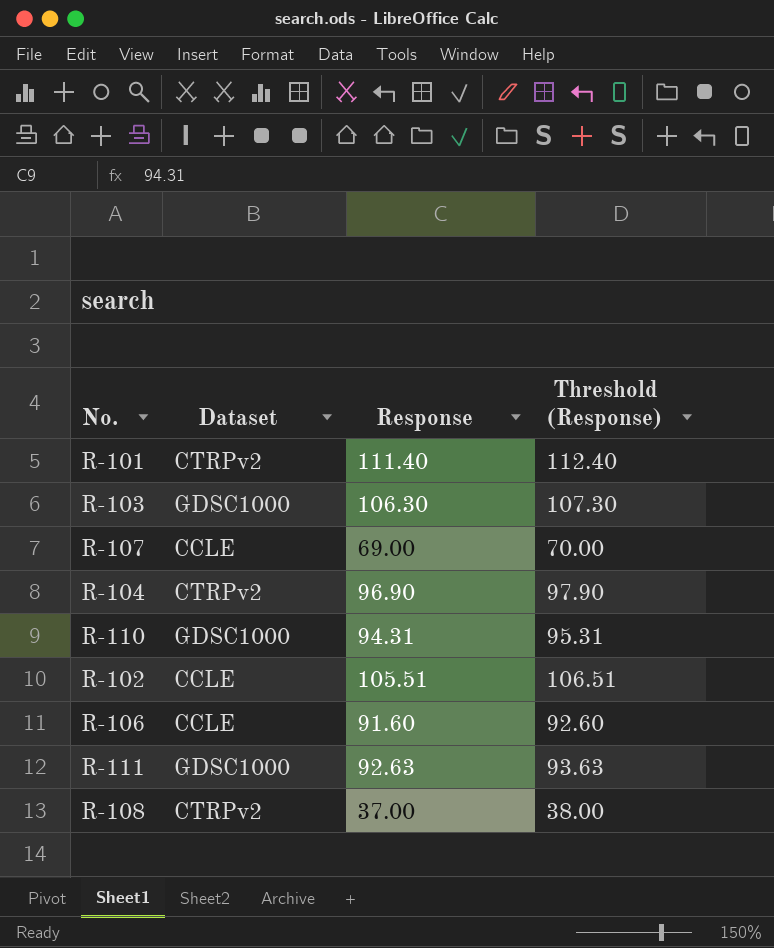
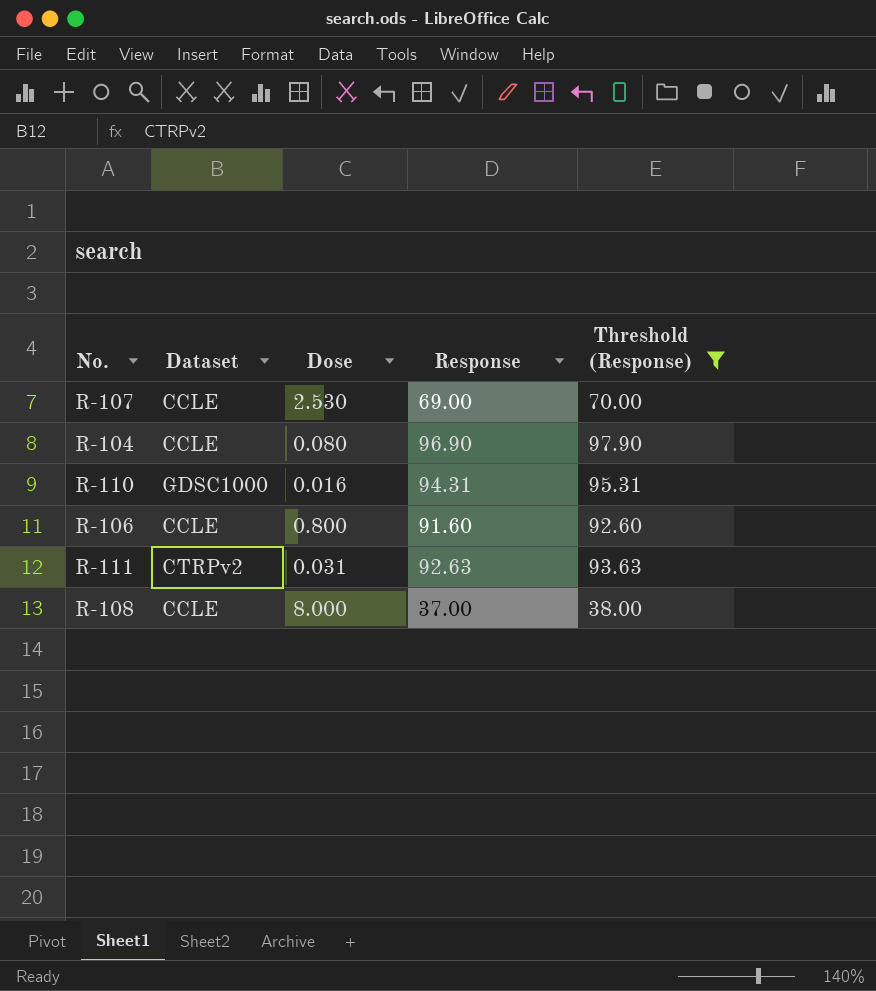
filter: none -> Threshold (Response) <= 97.90
column Dose | position: none -> 3
R-104 | Dataset: CTRPv2 -> CCLE
R-111 | Dataset: GDSC1000 -> CTRPv2
R-108 | Dataset: CTRPv2 -> CCLE

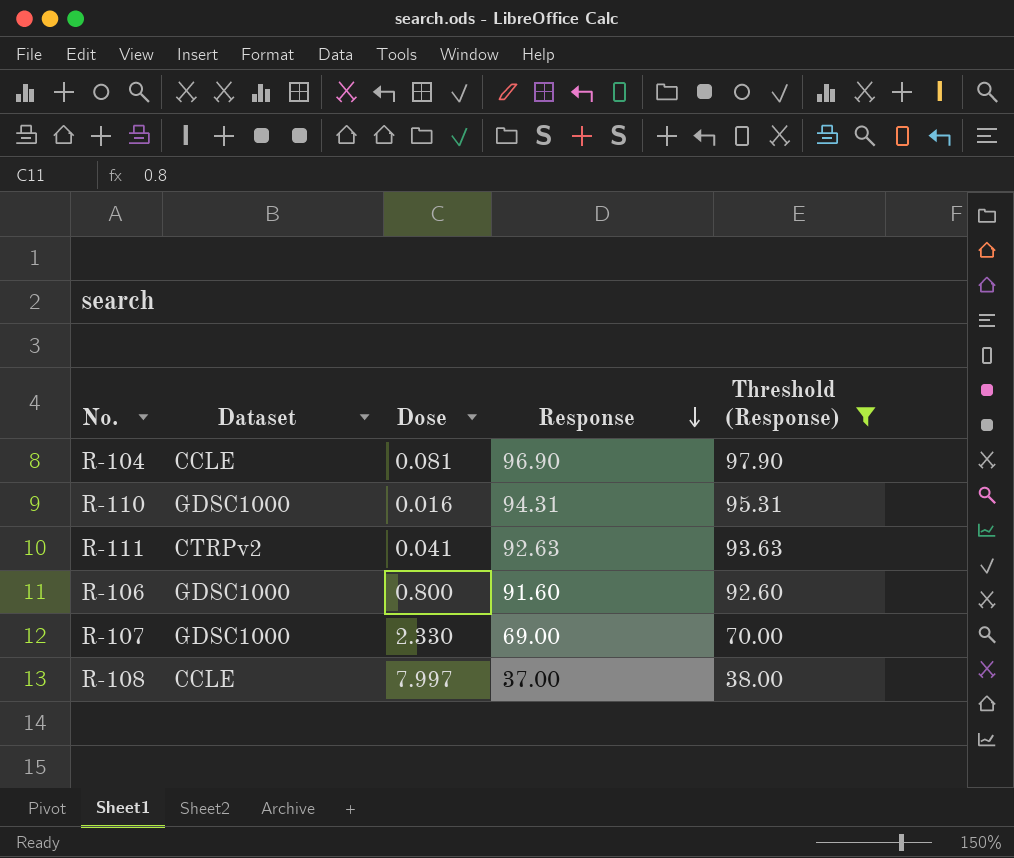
row order: none -> Response descending
R-104 | Dose: 0.080 -> 0.081
R-111 | Dose: 0.031 -> 0.041
R-106 | Dataset: CCLE -> GDSC1000
R-107 | Dataset: CCLE -> GDSC1000
R-107 | Dose: 2.530 -> 2.330
R-108 | Dose: 8.000 -> 7.997

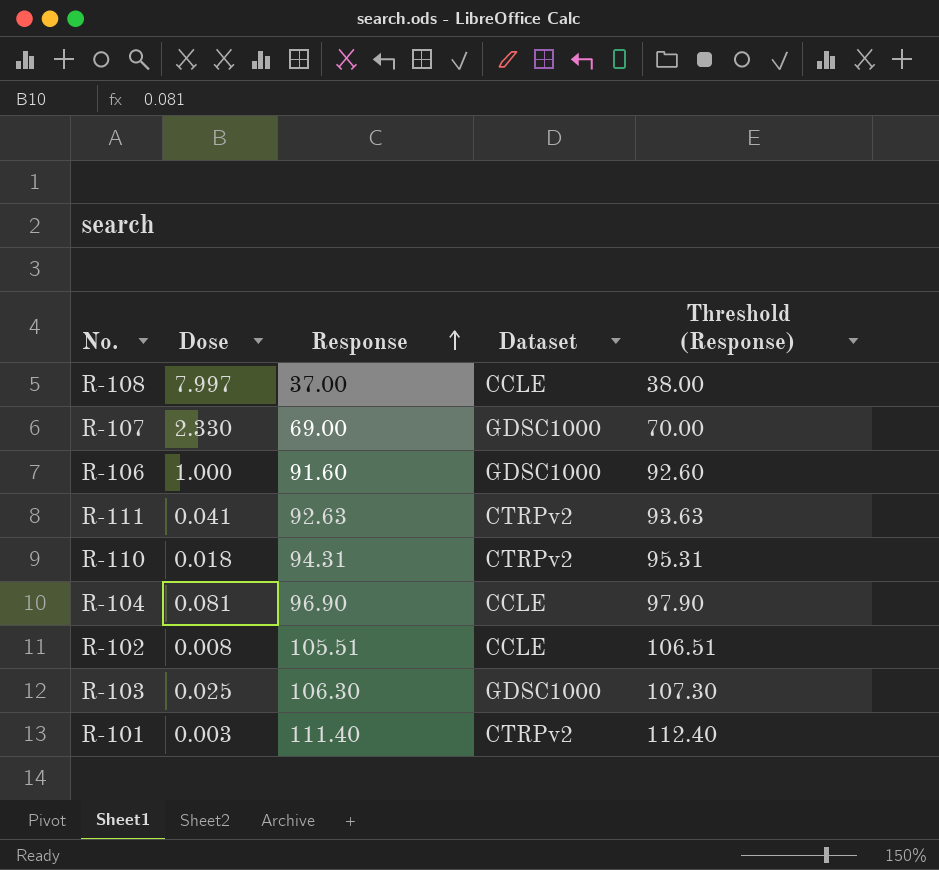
filter: Threshold (Response) <= 97.90 -> none
row order: Response descending -> Response ascending
column Dataset | position: 2 -> 4
R-106 | Dose: 0.800 -> 1.000
R-110 | Dose: 0.016 -> 0.018
R-110 | Dataset: GDSC1000 -> CTRPv2

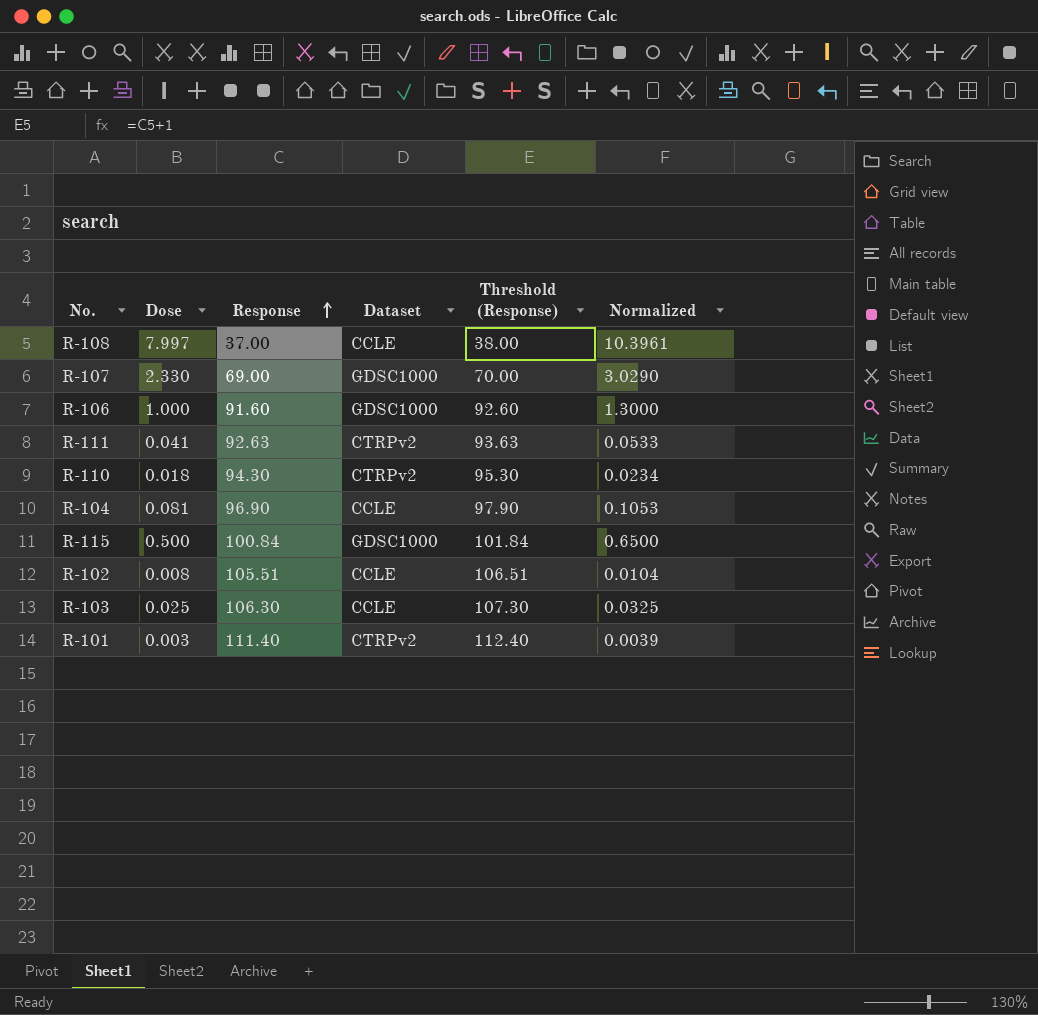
column Normalized | formula: none -> [Dose] * 1.3
R-110 | Response: 94.31 -> 94.30
R-110 | Threshold (Response): 95.31 -> 95.30
row R-115: none -> 0.500 | 100.84 | GDSC1000 | 101.84 | 0.6500
R-103 | Dataset: GDSC1000 -> CCLE

